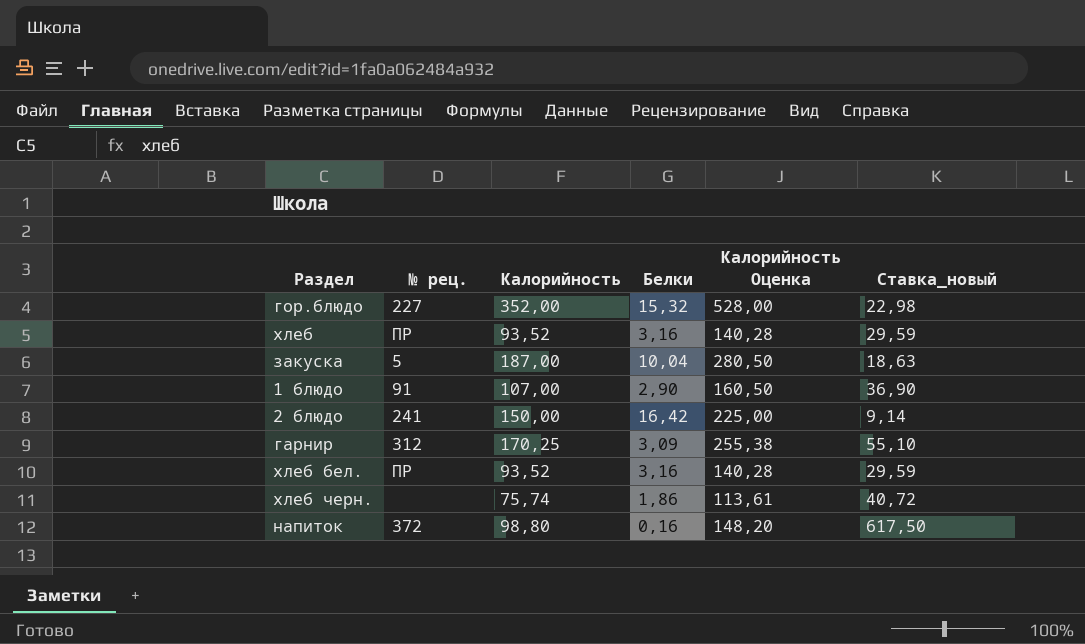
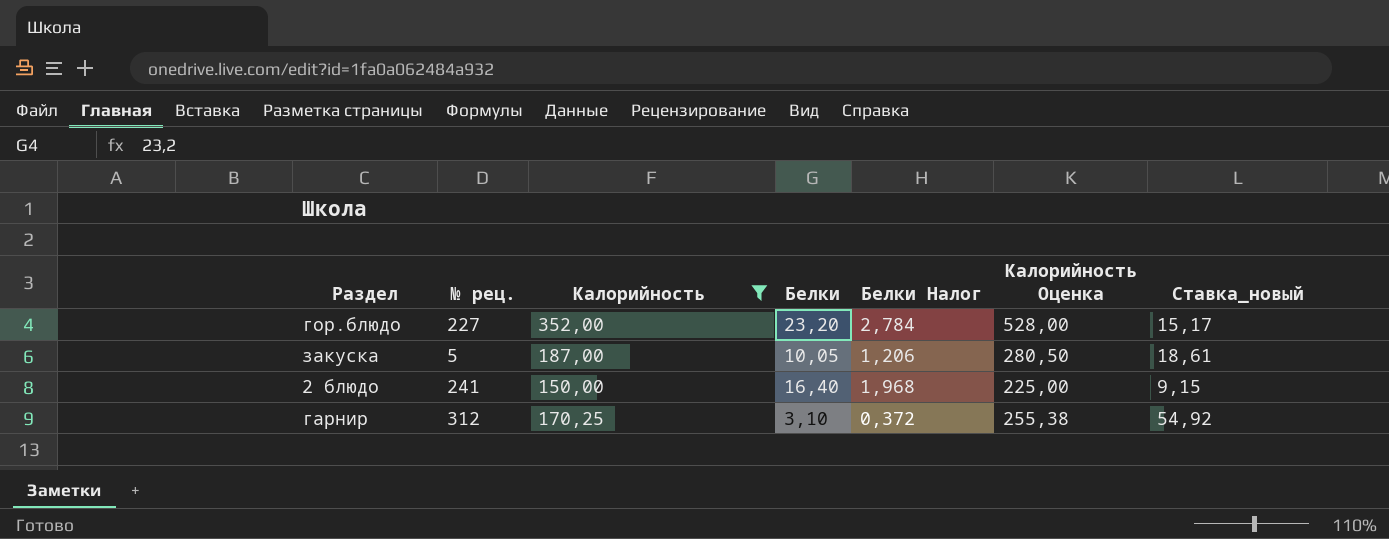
filter: none -> Калорийность >= 150,00
column Белки Налог | formula: none -> [Белки] * 0,12
гор.блюдо | Белки: 15,32 -> 23,20
гор.блюдо | Ставка_новый: 22,98 -> 15,17
закуска | Белки: 10,04 -> 10,05
закуска | Ставка_новый: 18,63 -> 18,61
2 блюдо | Белки: 16,42 -> 16,40
2 блюдо | Ставка_новый: 9,14 -> 9,15
гарнир | Белки: 3,09 -> 3,10
гарнир | Ставка_новый: 55,10 -> 54,92

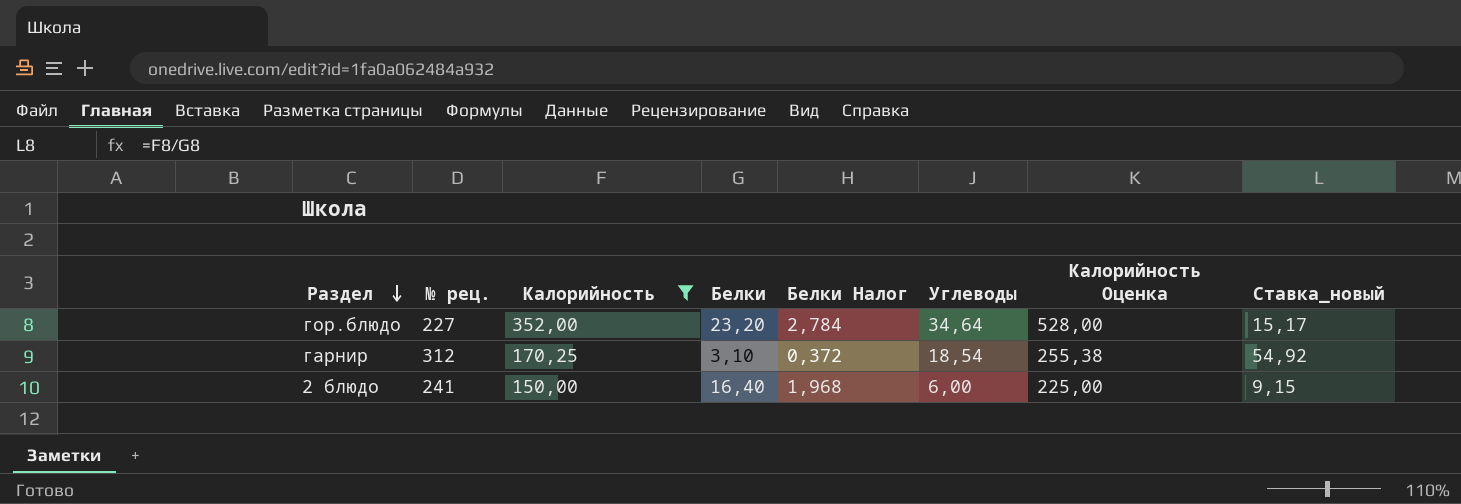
row order: none -> Раздел descending
column Углеводы | position: none -> 6
row закуска: 5 | 187,00 | 10,05 | 1,206 | 280,50 | 18,61 -> none

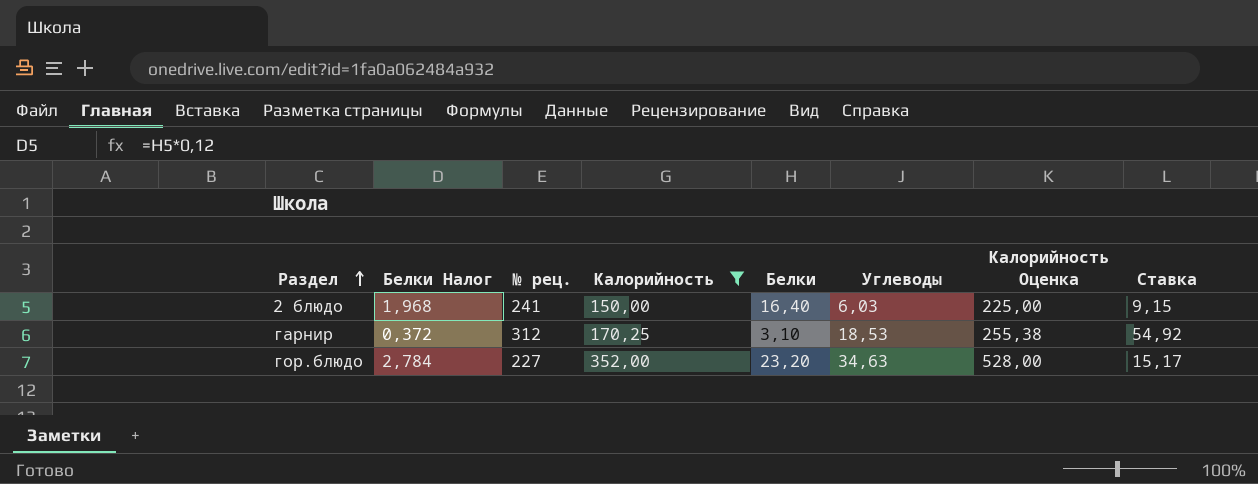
row order: Раздел descending -> Раздел ascending
column Белки Налог | position: 5 -> 2
column name: Ставка_новый -> Ставка
2 блюдо | Углеводы: 6,00 -> 6,03
гарнир | Углеводы: 18,54 -> 18,53
гор.блюдо | Углеводы: 34,64 -> 34,63

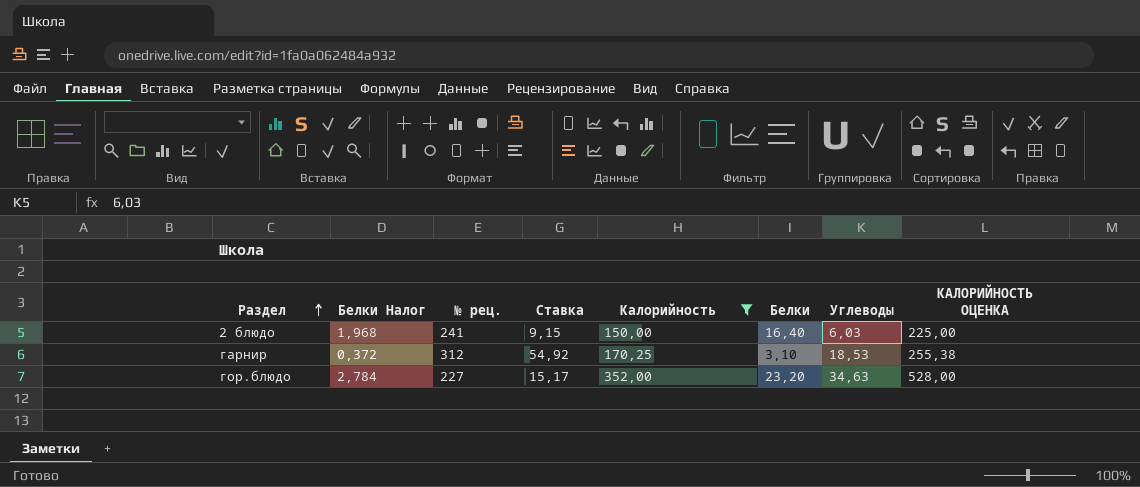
column Ставка | position: 8 -> 4
column name: Калорийность Оценка -> КАЛОРИЙНОСТЬ ОЦЕНКА

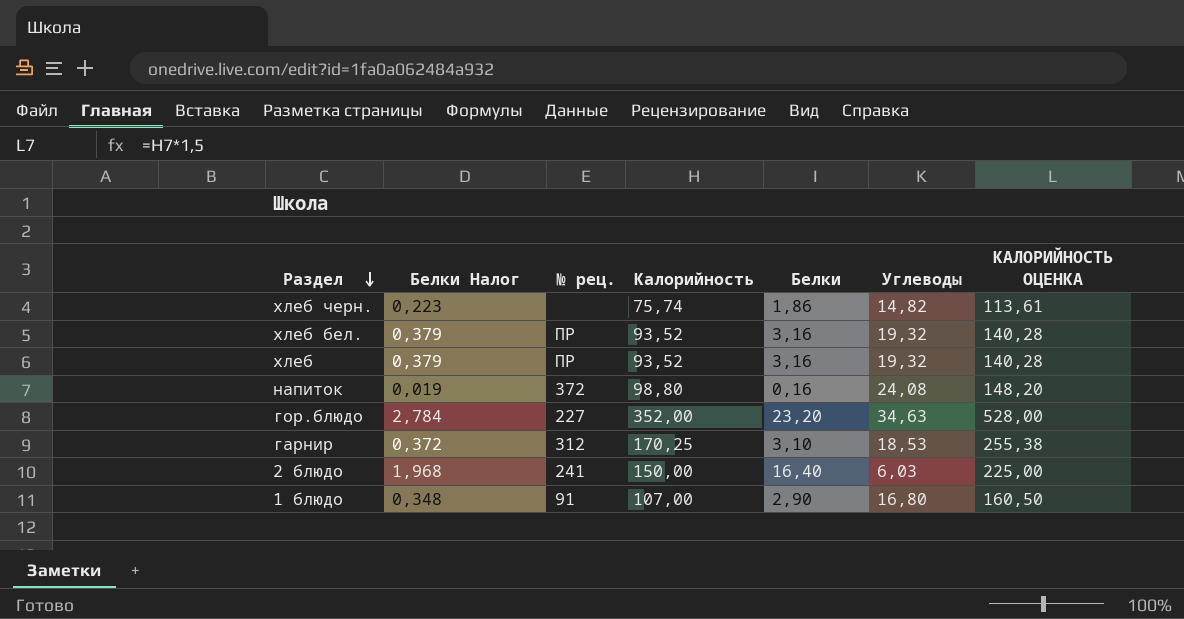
filter: Калорийность >= 150,00 -> none
row order: Раздел ascending -> Раздел descending
column Ставка | formula: [Калорийность] / [Белки] -> none

